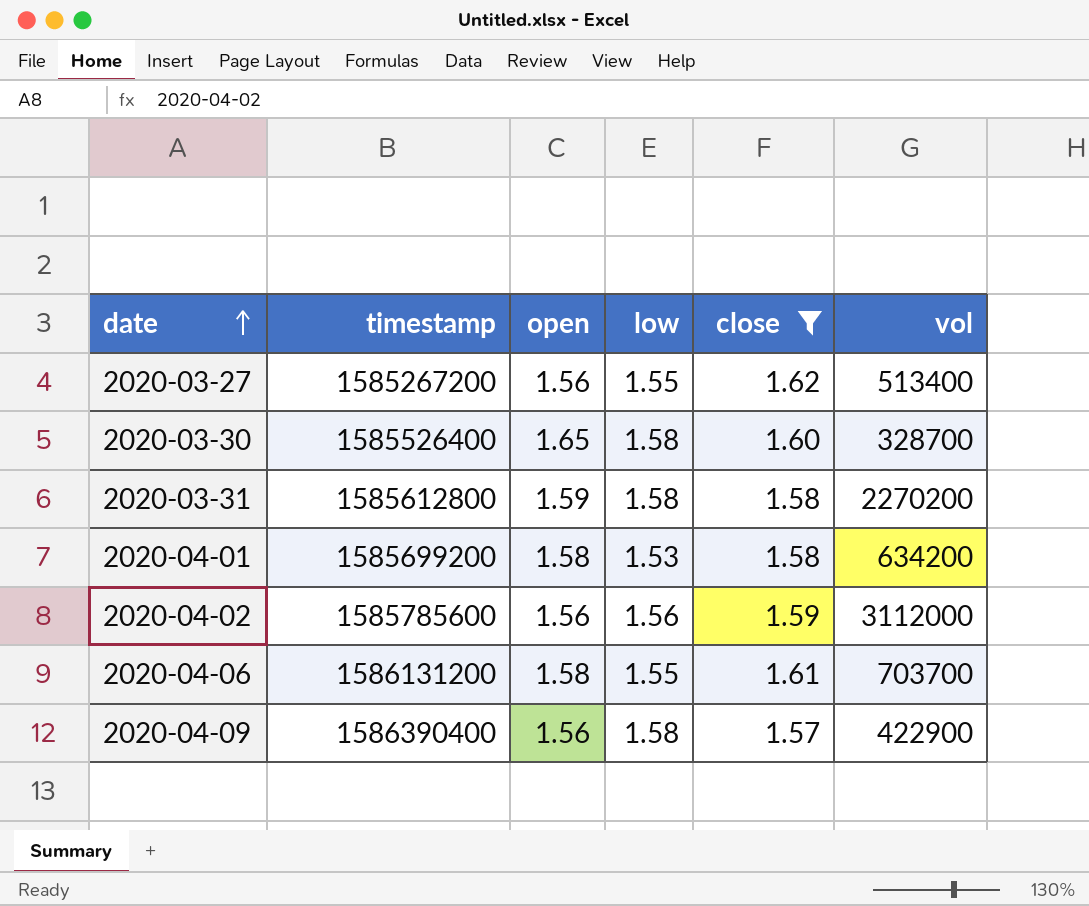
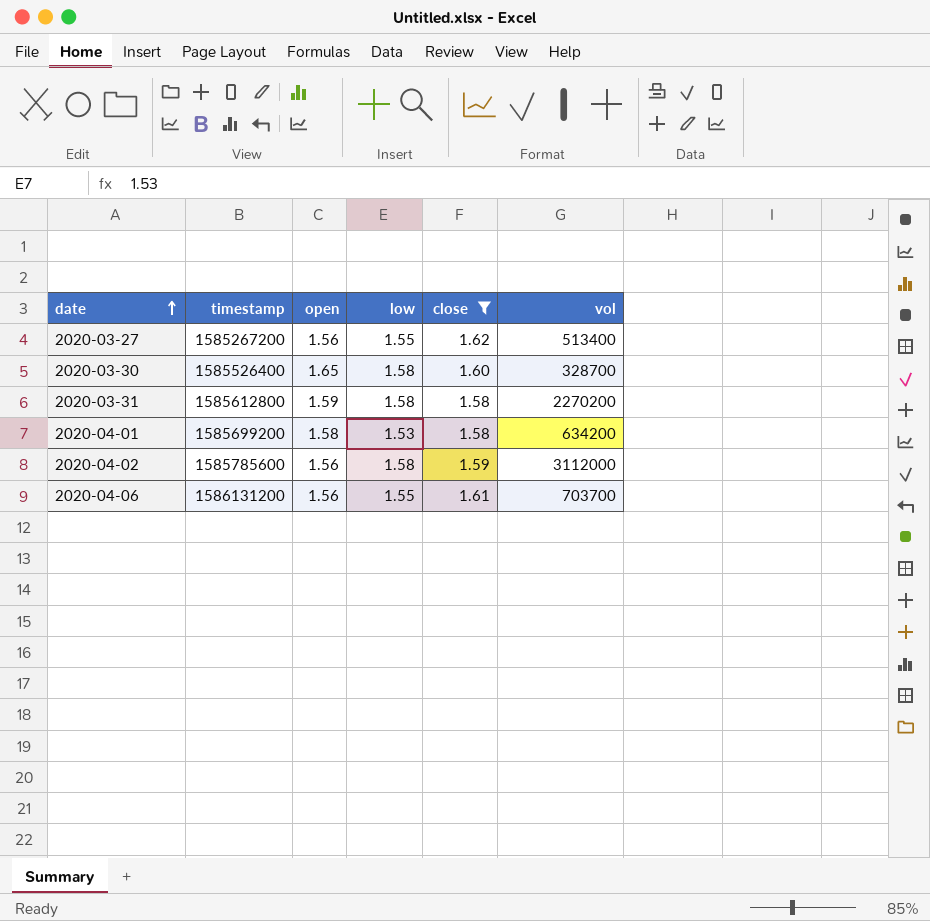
row 2020-04-09: 1586390400 | 1.56 | 1.58 | 1.57 | 422900 -> none
2020-04-02 | low: 1.56 -> 1.58
2020-04-06 | open: 1.58 -> 1.56

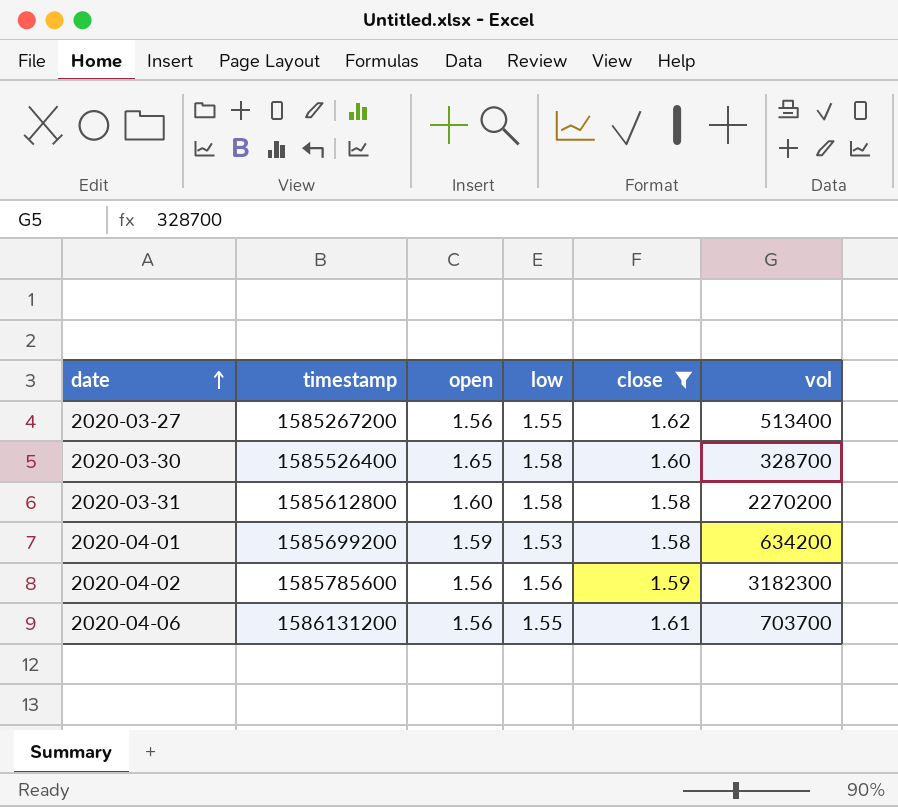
2020-03-31 | open: 1.59 -> 1.60
2020-04-01 | open: 1.58 -> 1.59
2020-04-02 | low: 1.58 -> 1.56
2020-04-02 | vol: 3112000 -> 3182300

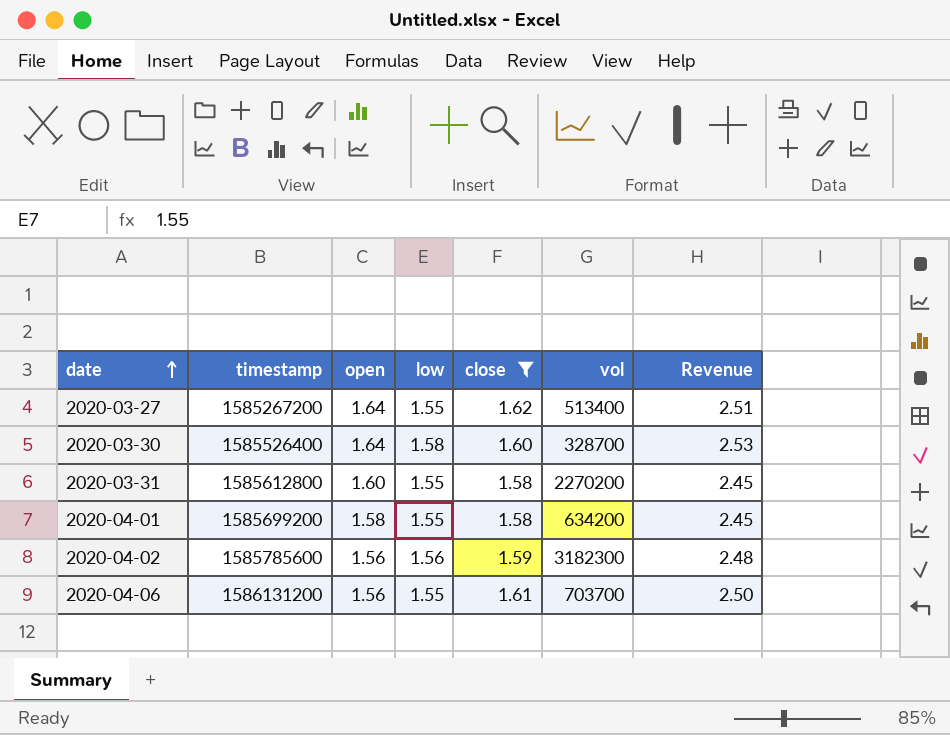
column Revenue | formula: none -> [low] * [close]
2020-03-27 | open: 1.56 -> 1.64
2020-03-30 | open: 1.65 -> 1.64
2020-03-31 | low: 1.58 -> 1.55
2020-04-01 | open: 1.59 -> 1.58
2020-04-01 | low: 1.53 -> 1.55

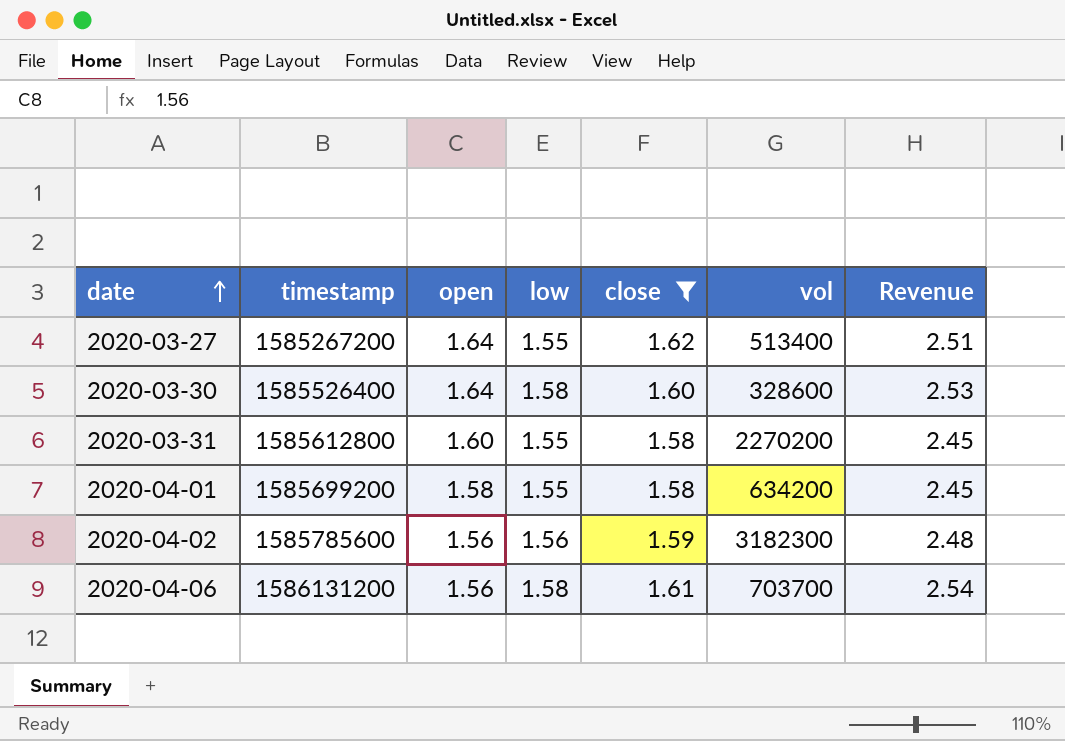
2020-03-30 | vol: 328700 -> 328600
2020-04-06 | low: 1.55 -> 1.58
2020-04-06 | Revenue: 2.50 -> 2.54

